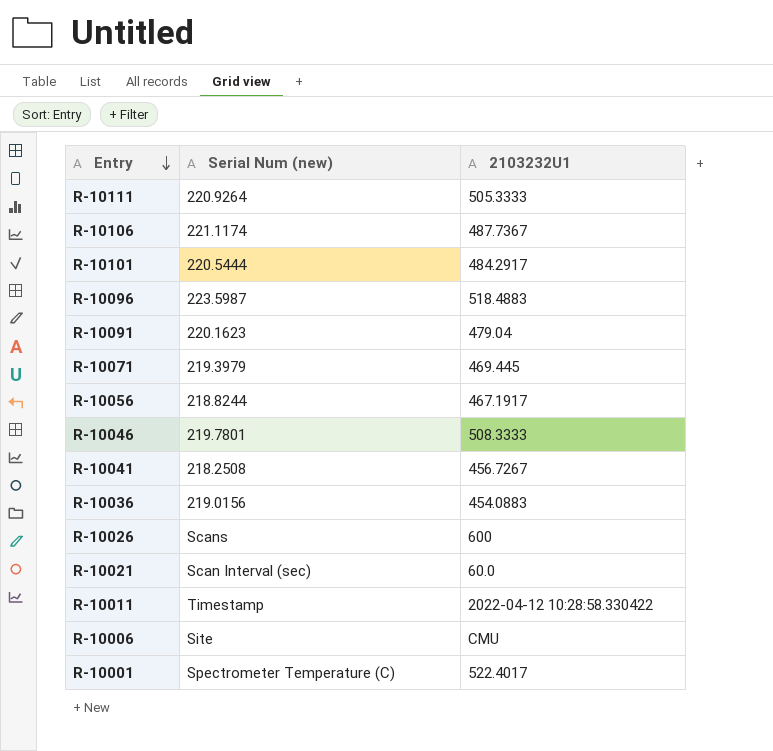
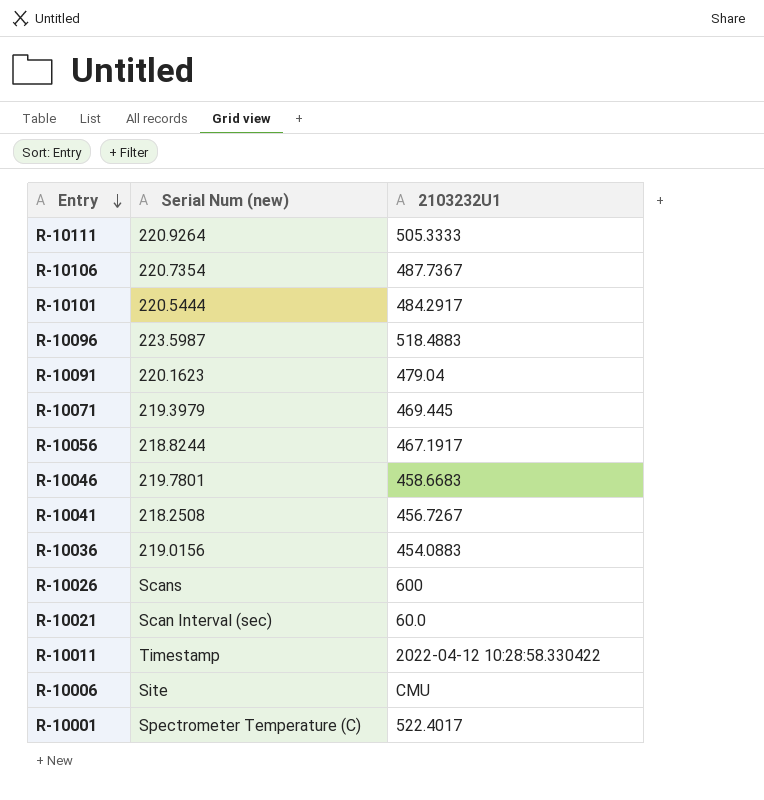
R-10106 | Serial Num (new): 221.1174 -> 220.7354
R-10046 | 2103232U1: 508.3333 -> 458.6683

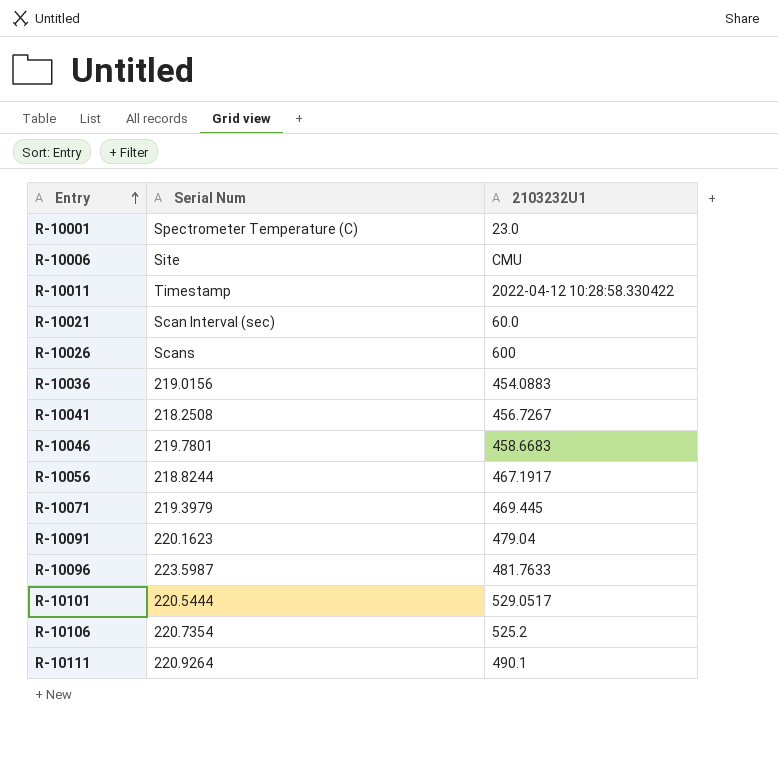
row order: Entry descending -> Entry ascending
column name: Serial Num (new) -> Serial Num
R-10001 | 2103232U1: 522.4017 -> 23.0
R-10096 | 2103232U1: 518.4883 -> 481.7633
R-10101 | 2103232U1: 484.2917 -> 529.0517
R-10106 | 2103232U1: 487.7367 -> 525.2
R-10111 | 2103232U1: 505.3333 -> 490.1

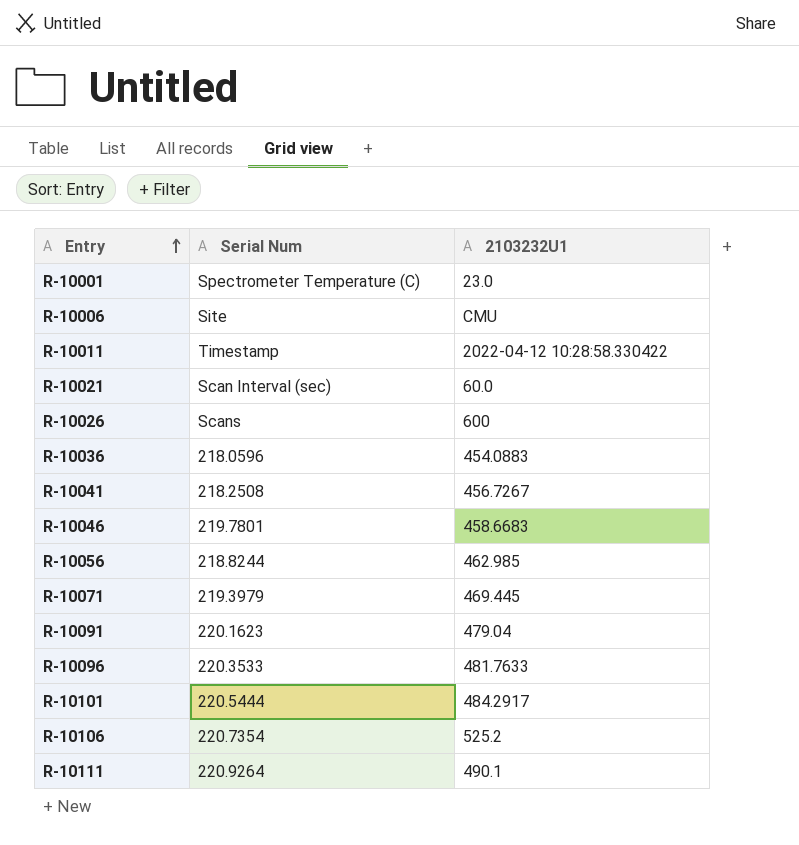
R-10036 | Serial Num: 219.0156 -> 218.0596
R-10056 | 2103232U1: 467.1917 -> 462.985
R-10096 | Serial Num: 223.5987 -> 220.3533
R-10101 | 2103232U1: 529.0517 -> 484.2917

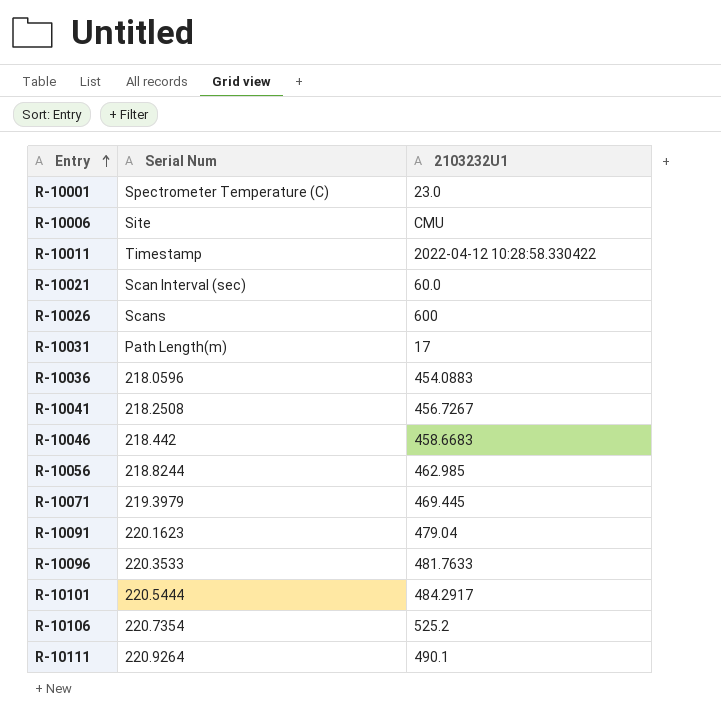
row R-10031: none -> Path Length(m) | 17
R-10046 | Serial Num: 219.7801 -> 218.442

